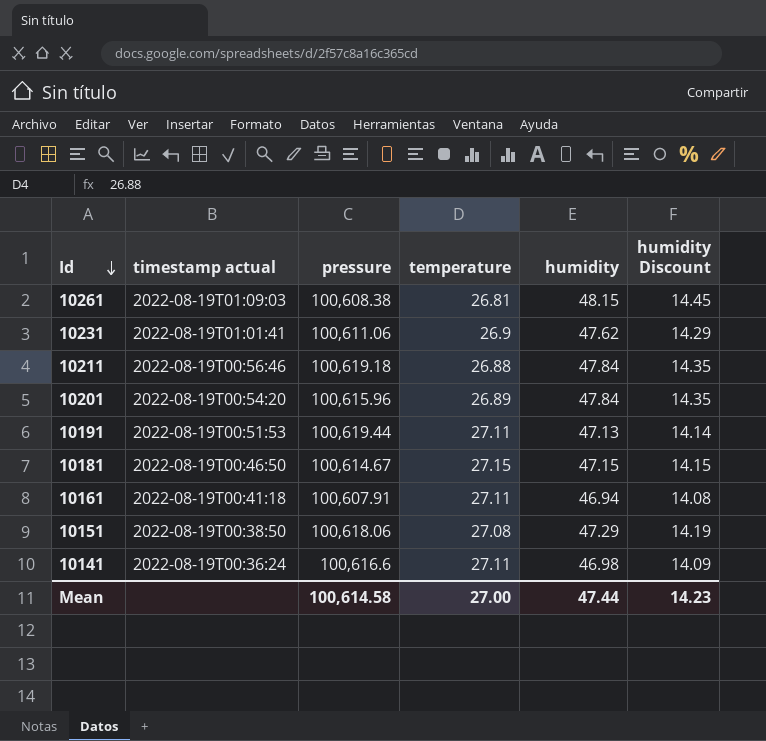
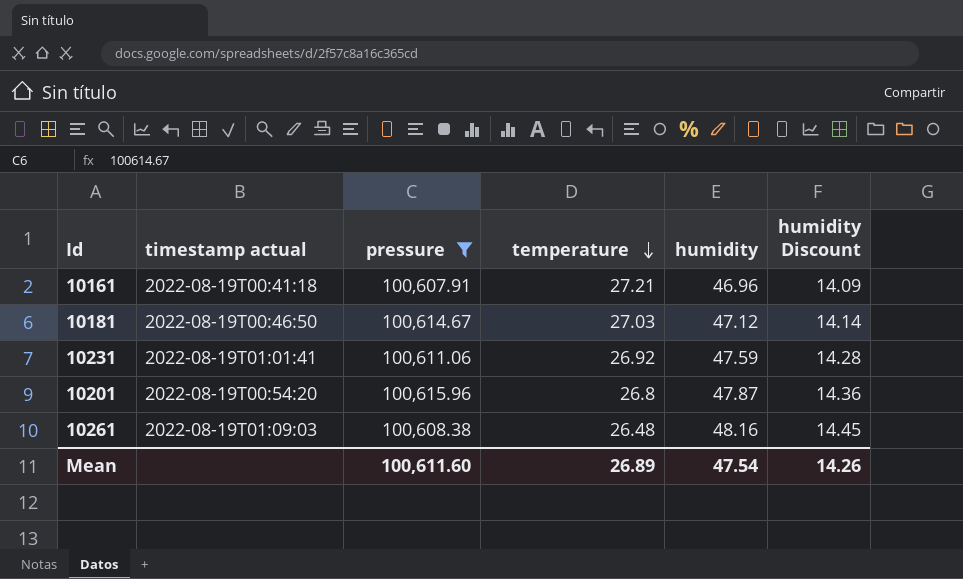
filter: none -> pressure <= 100,615.96
row order: Id descending -> temperature descending
10161 | temperature: 27.11 -> 27.21
10161 | humidity: 46.94 -> 46.96
10161 | humidity Discount: 14.08 -> 14.09
10181 | temperature: 27.15 -> 27.03
10181 | humidity: 47.15 -> 47.12
10181 | humidity Discount: 14.15 -> 14.14
10231 | temperature: 26.9 -> 26.92
10231 | humidity: 47.62 -> 47.59
10231 | humidity Discount: 14.29 -> 14.28
10201 | temperature: 26.89 -> 26.8
10201 | humidity: 47.84 -> 47.87
10201 | humidity Discount: 14.35 -> 14.36
10261 | temperature: 26.81 -> 26.48
10261 | humidity: 48.15 -> 48.16
Mean | pressure: 100,614.58 -> 100,611.60
Mean | temperature: 27.00 -> 26.89
Mean | humidity: 47.44 -> 47.54
Mean | humidity Discount: 14.23 -> 14.26

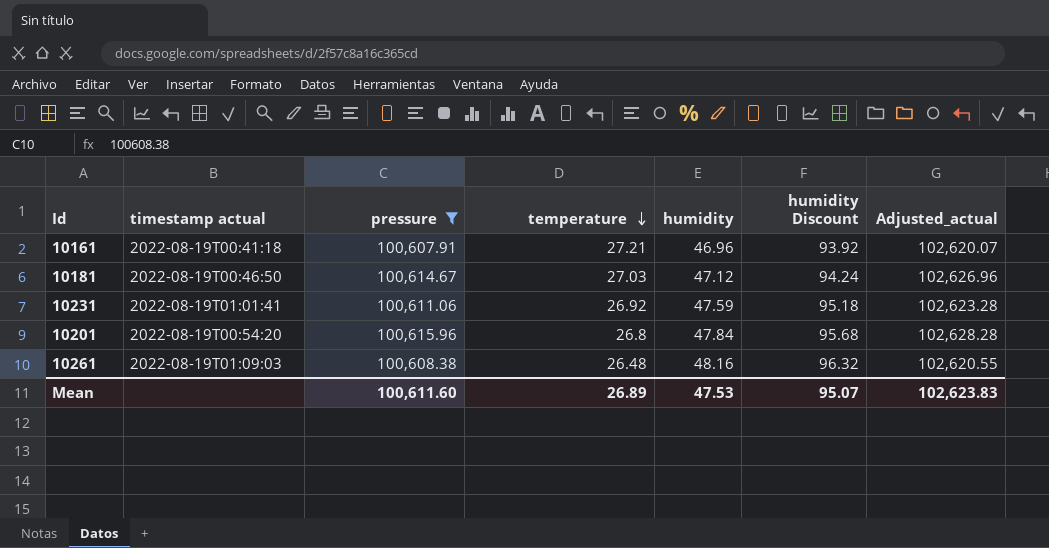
column humidity Discount | formula: [humidity] * 0.3 -> [humidity] * 2
column Adjusted_actual | formula: none -> [pressure] * 1.02
10201 | humidity: 47.87 -> 47.84
Mean | humidity: 47.54 -> 47.53
Mean | humidity Discount: 14.26 -> 95.07

